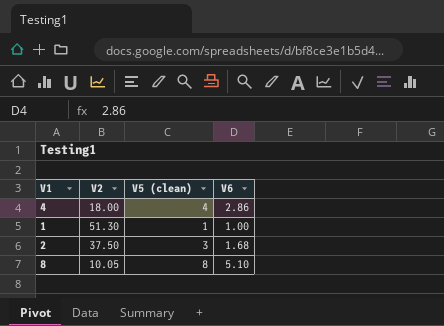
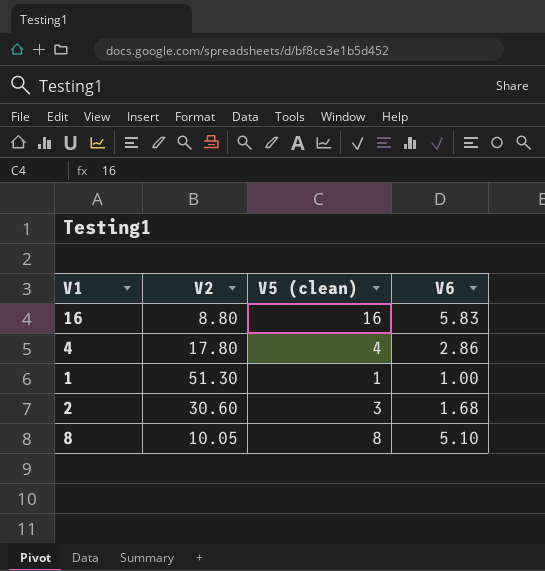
row 16: none -> 8.80 | 16 | 5.83
4 | V2: 18.00 -> 17.80
2 | V2: 37.50 -> 30.60

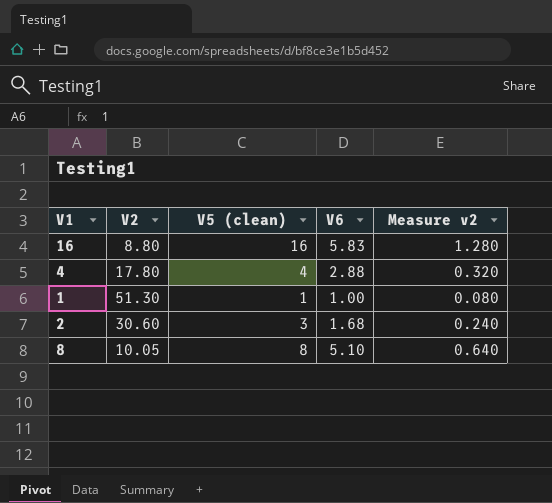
column Measure v2 | formula: none -> [V5 (clean)] * 0.08
4 | V6: 2.86 -> 2.88

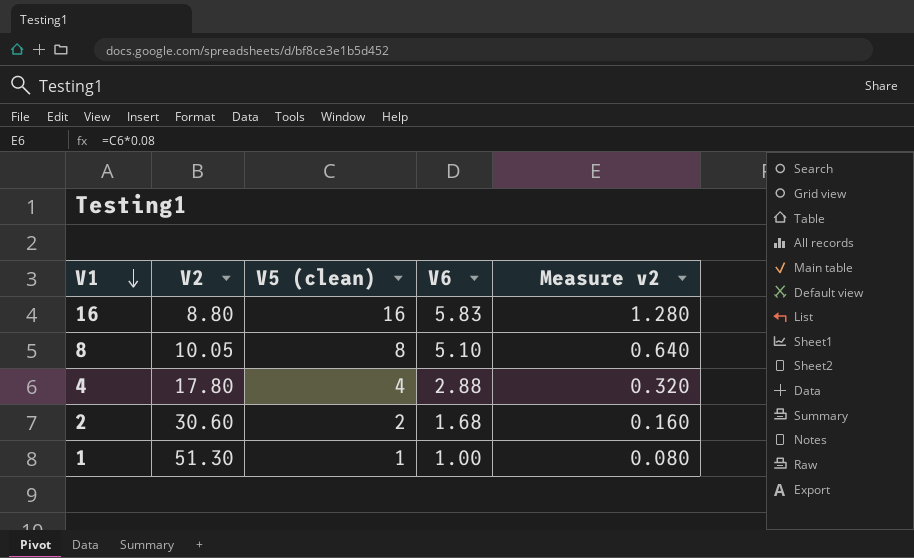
row order: none -> V1 descending
2 | V5 (clean): 3 -> 2
2 | Measure v2: 0.240 -> 0.160

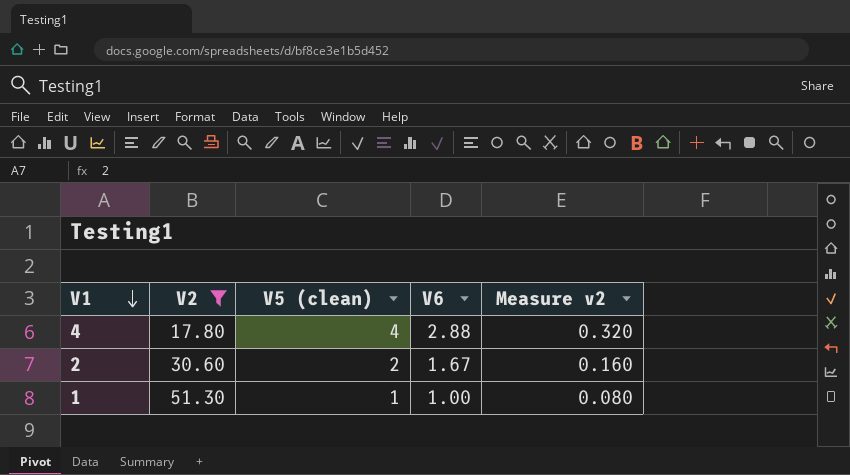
filter: none -> V2 >= 17.80
2 | V6: 1.68 -> 1.67

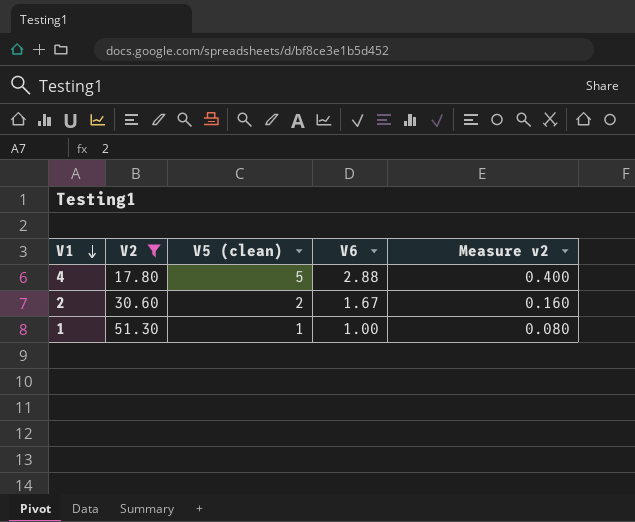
4 | V5 (clean): 4 -> 5
4 | Measure v2: 0.320 -> 0.400

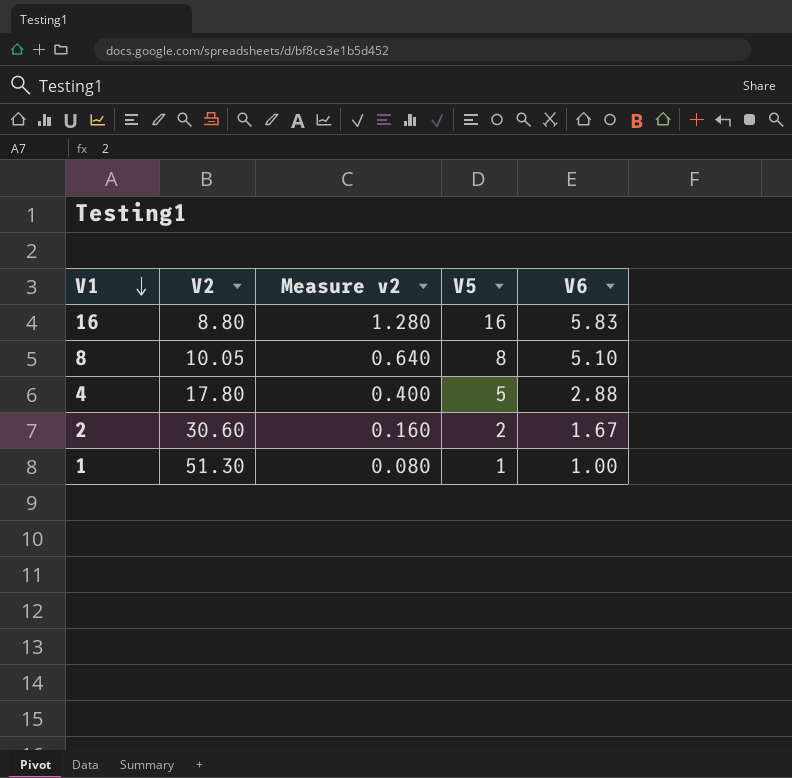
filter: V2 >= 17.80 -> none
column Measure v2 | position: 5 -> 3
column name: V5 (clean) -> V5

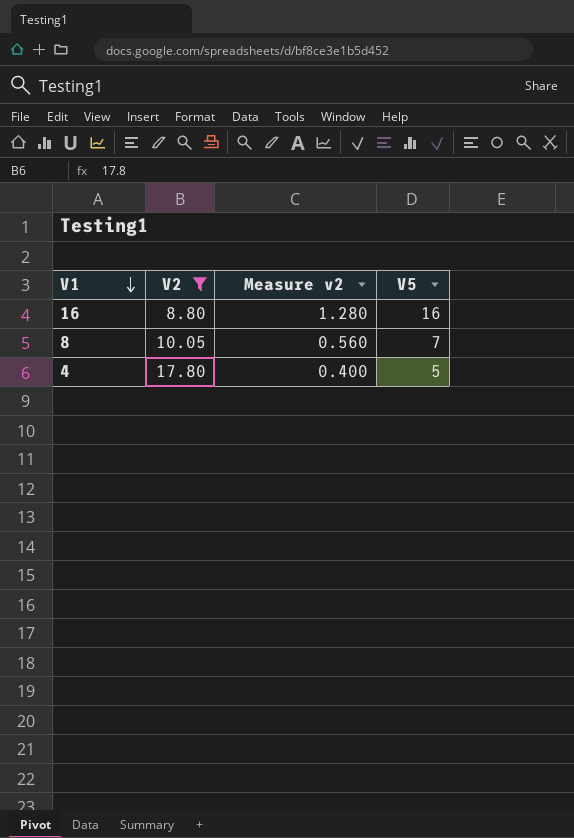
filter: none -> V2 <= 17.80
column V6 | position: 5 -> none
8 | Measure v2: 0.640 -> 0.560
8 | V5: 8 -> 7

